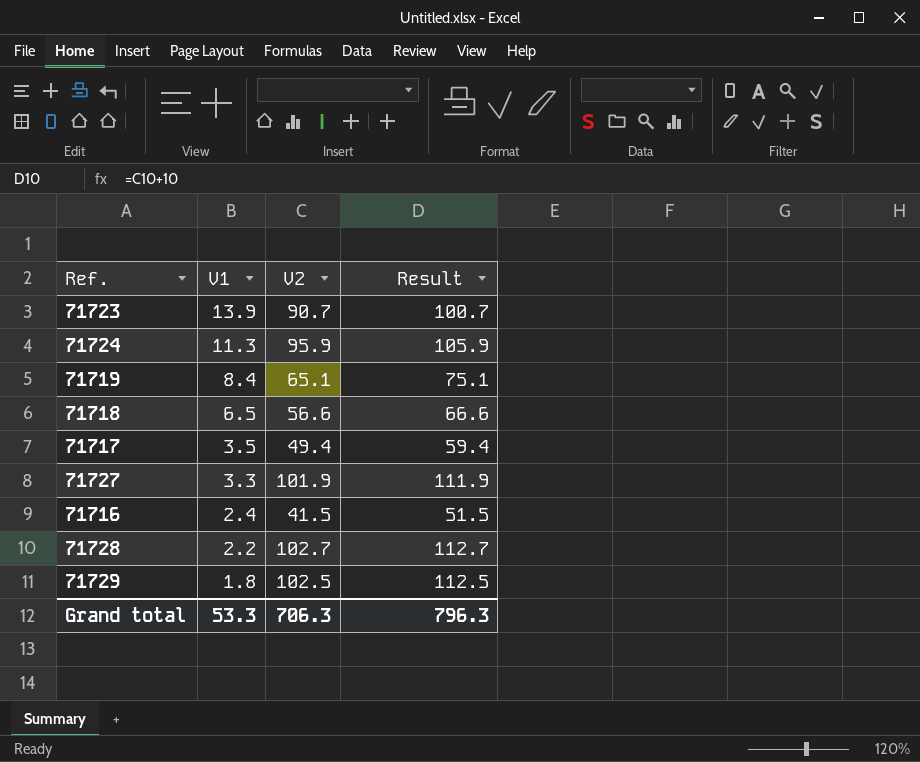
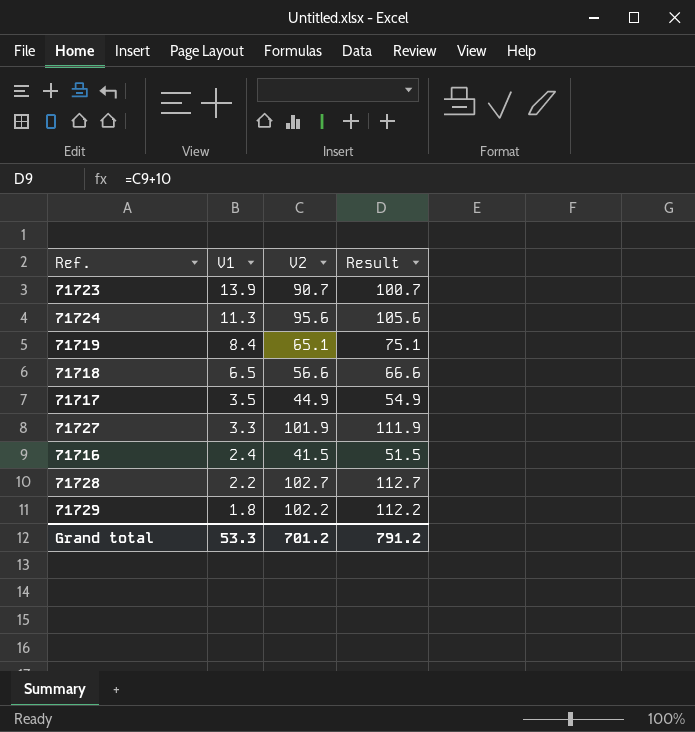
71724 | V2: 95.9 -> 95.6
71724 | Result: 105.9 -> 105.6
71717 | V2: 49.4 -> 44.9
71717 | Result: 59.4 -> 54.9
71729 | V2: 102.5 -> 102.2
71729 | Result: 112.5 -> 112.2
Grand total | V2: 706.3 -> 701.2
Grand total | Result: 796.3 -> 791.2

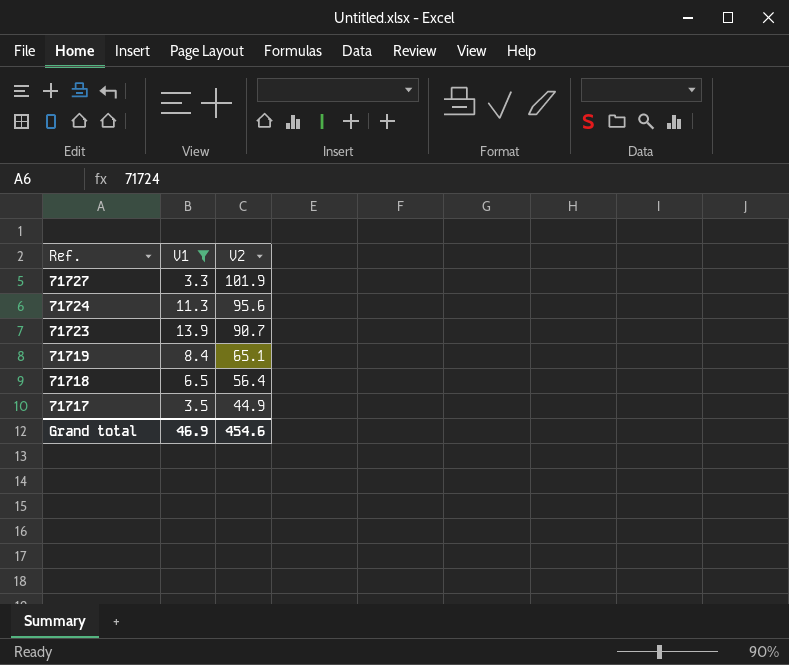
filter: none -> V1 >= 3.3
row order: V1 descending -> Ref. descending
column Result | formula: [V2] + 10 -> none
71718 | V2: 56.6 -> 56.4
Grand total | V1: 53.3 -> 46.9
Grand total | V2: 701.2 -> 454.6

